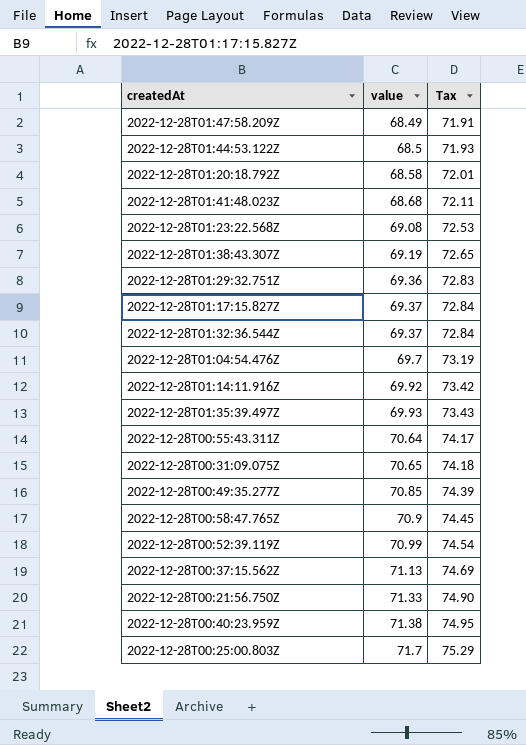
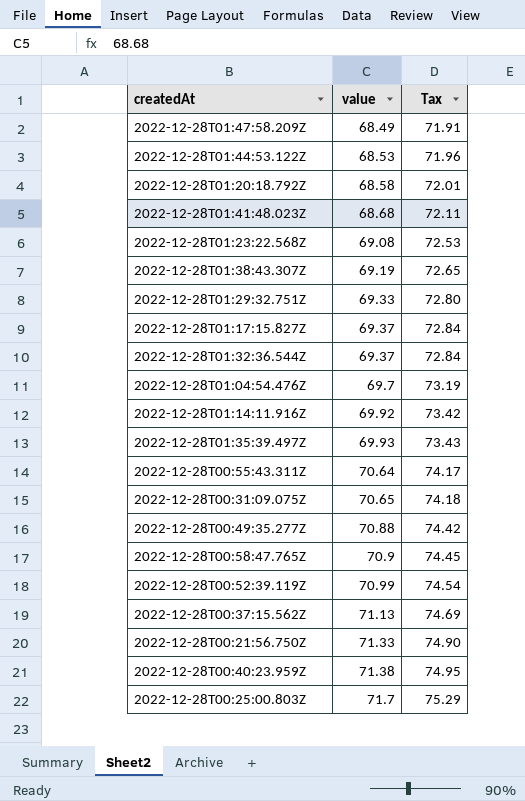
2022-12-28T01:44:53.122Z | value: 68.5 -> 68.53
2022-12-28T01:44:53.122Z | Tax: 71.93 -> 71.96
2022-12-28T01:29:32.751Z | value: 69.36 -> 69.33
2022-12-28T01:29:32.751Z | Tax: 72.83 -> 72.80
2022-12-28T00:49:35.277Z | value: 70.85 -> 70.88
2022-12-28T00:49:35.277Z | Tax: 74.39 -> 74.42

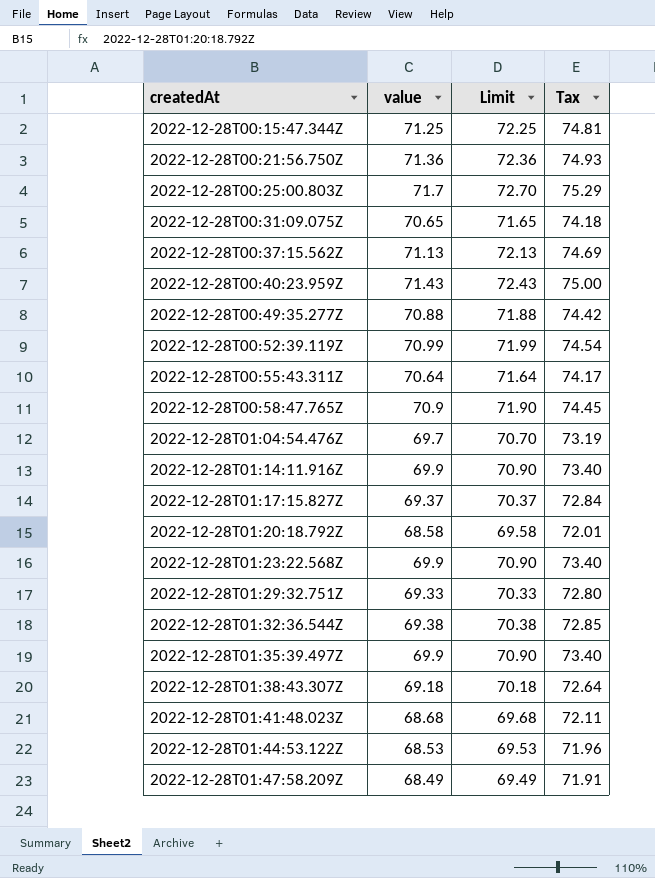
row order: value ascending -> createdAt ascending
column Limit | formula: none -> [value] + 1
row 2022-12-28T00:15:47.344Z: none -> 71.25 | 72.25 | 74.81
2022-12-28T00:21:56.750Z | value: 71.33 -> 71.36
2022-12-28T00:21:56.750Z | Tax: 74.90 -> 74.93
2022-12-28T00:40:23.959Z | value: 71.38 -> 71.43
2022-12-28T00:40:23.959Z | Tax: 74.95 -> 75.00
2022-12-28T01:14:11.916Z | value: 69.92 -> 69.9
2022-12-28T01:14:11.916Z | Tax: 73.42 -> 73.40
2022-12-28T01:23:22.568Z | value: 69.08 -> 69.9
2022-12-28T01:23:22.568Z | Tax: 72.53 -> 73.40
2022-12-28T01:32:36.544Z | value: 69.37 -> 69.38
2022-12-28T01:32:36.544Z | Tax: 72.84 -> 72.85
2022-12-28T01:35:39.497Z | value: 69.93 -> 69.9
2022-12-28T01:35:39.497Z | Tax: 73.43 -> 73.40
2022-12-28T01:38:43.307Z | value: 69.19 -> 69.18
2022-12-28T01:38:43.307Z | Tax: 72.65 -> 72.64

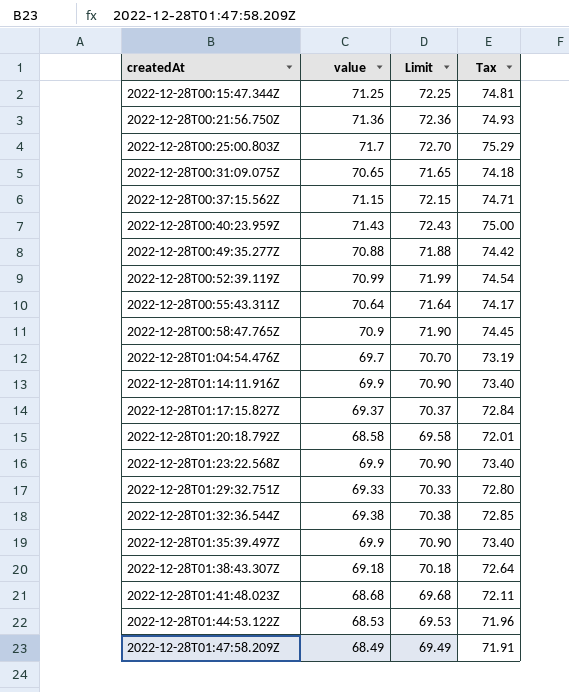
2022-12-28T00:37:15.562Z | value: 71.13 -> 71.15
2022-12-28T00:37:15.562Z | Limit: 72.13 -> 72.15
2022-12-28T00:37:15.562Z | Tax: 74.69 -> 74.71

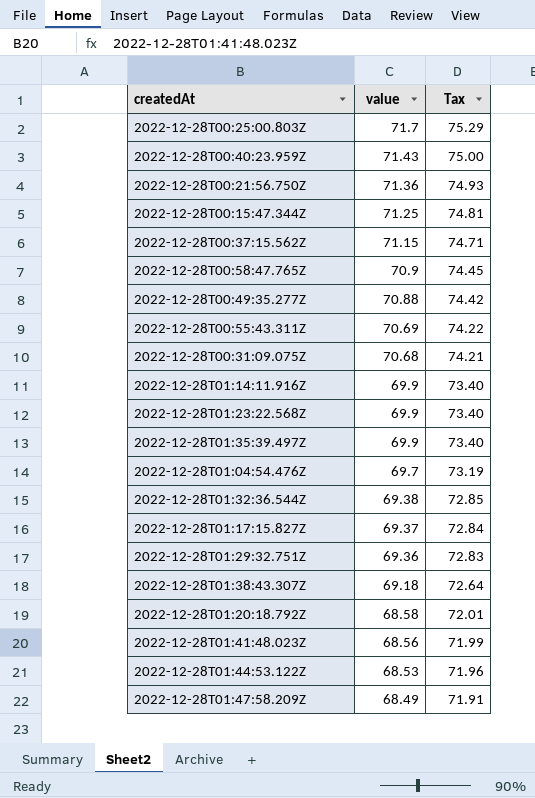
row order: createdAt ascending -> value descending
column Limit | formula: [value] + 1 -> none
row 2022-12-28T00:52:39.119Z: 70.99 | 71.99 | 74.54 -> none
2022-12-28T00:55:43.311Z | value: 70.64 -> 70.69
2022-12-28T00:55:43.311Z | Tax: 74.17 -> 74.22
2022-12-28T00:31:09.075Z | value: 70.65 -> 70.68
2022-12-28T00:31:09.075Z | Tax: 74.18 -> 74.21
2022-12-28T01:29:32.751Z | value: 69.33 -> 69.36
2022-12-28T01:29:32.751Z | Tax: 72.80 -> 72.83
2022-12-28T01:41:48.023Z | value: 68.68 -> 68.56
2022-12-28T01:41:48.023Z | Tax: 72.11 -> 71.99

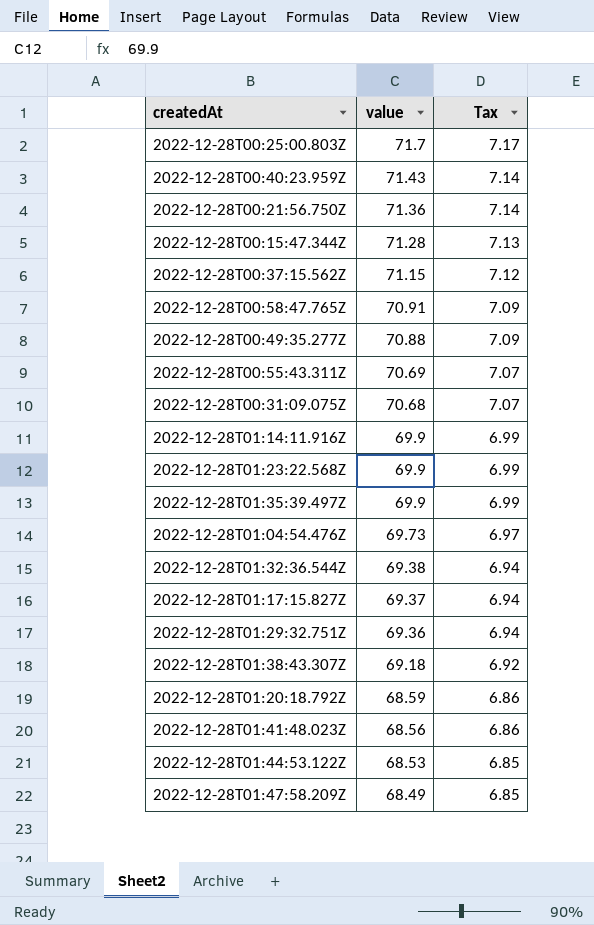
column Tax | formula: [value] * 1.05 -> [value] * 0.1
2022-12-28T00:15:47.344Z | value: 71.25 -> 71.28
2022-12-28T00:58:47.765Z | value: 70.9 -> 70.91
2022-12-28T01:04:54.476Z | value: 69.7 -> 69.73
2022-12-28T01:20:18.792Z | value: 68.58 -> 68.59

